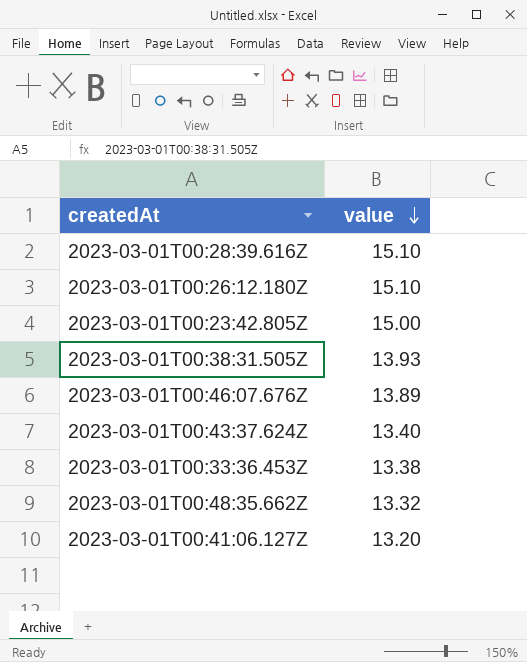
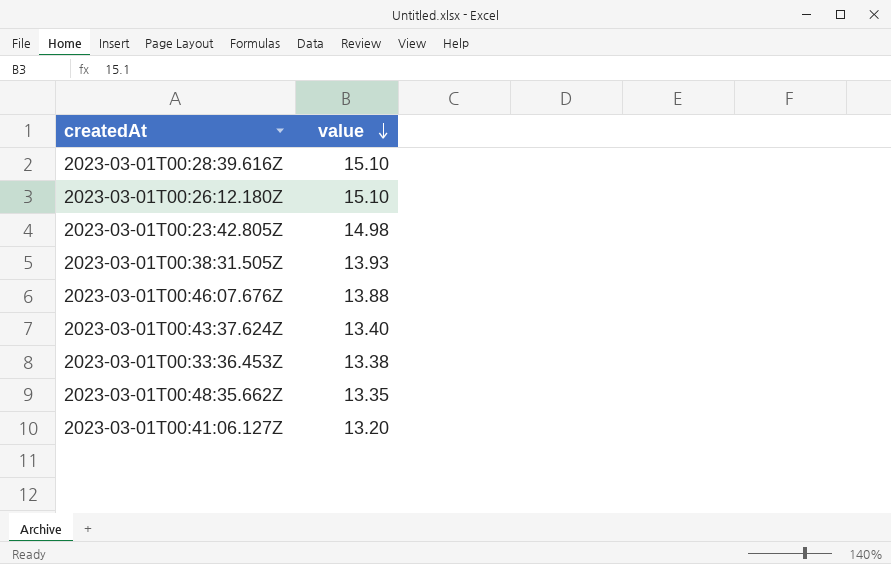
2023-03-01T00:23:42.805Z | value: 15.00 -> 14.98
2023-03-01T00:46:07.676Z | value: 13.89 -> 13.88
2023-03-01T00:48:35.662Z | value: 13.32 -> 13.35

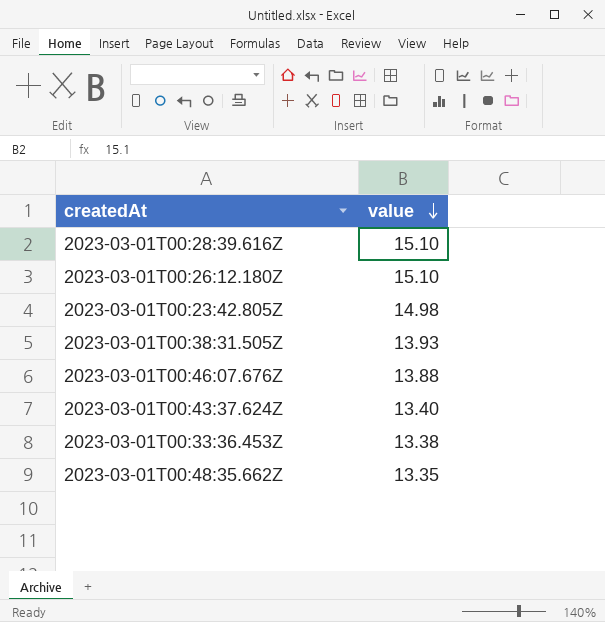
row 2023-03-01T00:41:06.127Z: 13.20 -> none

